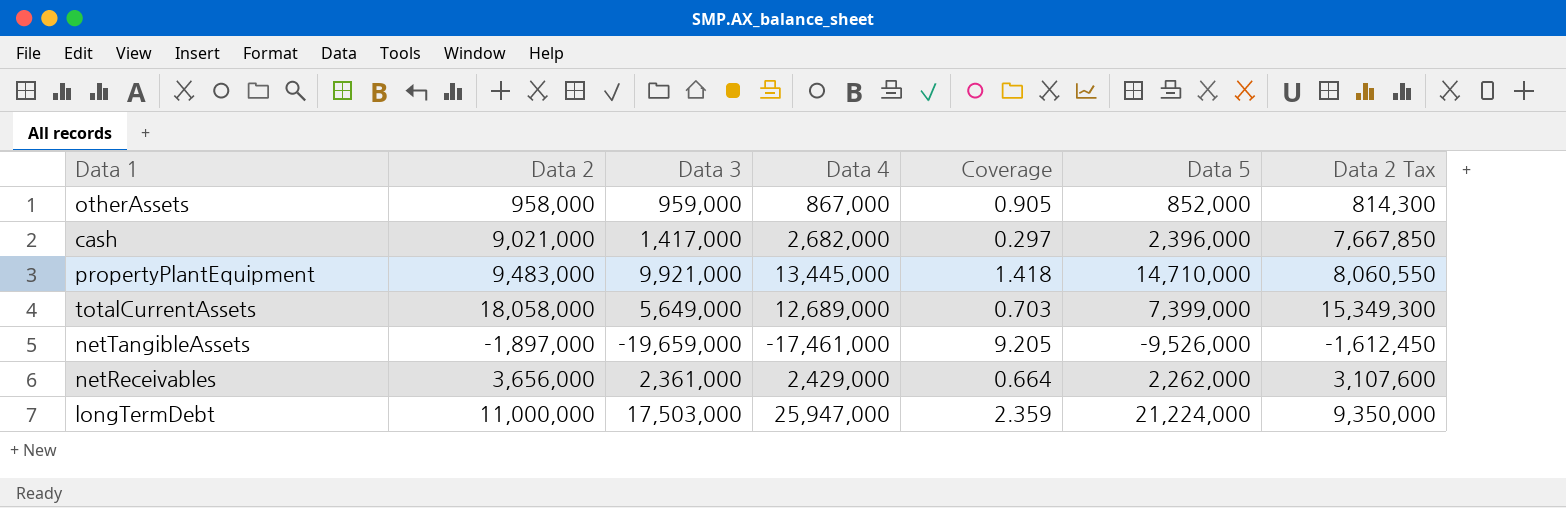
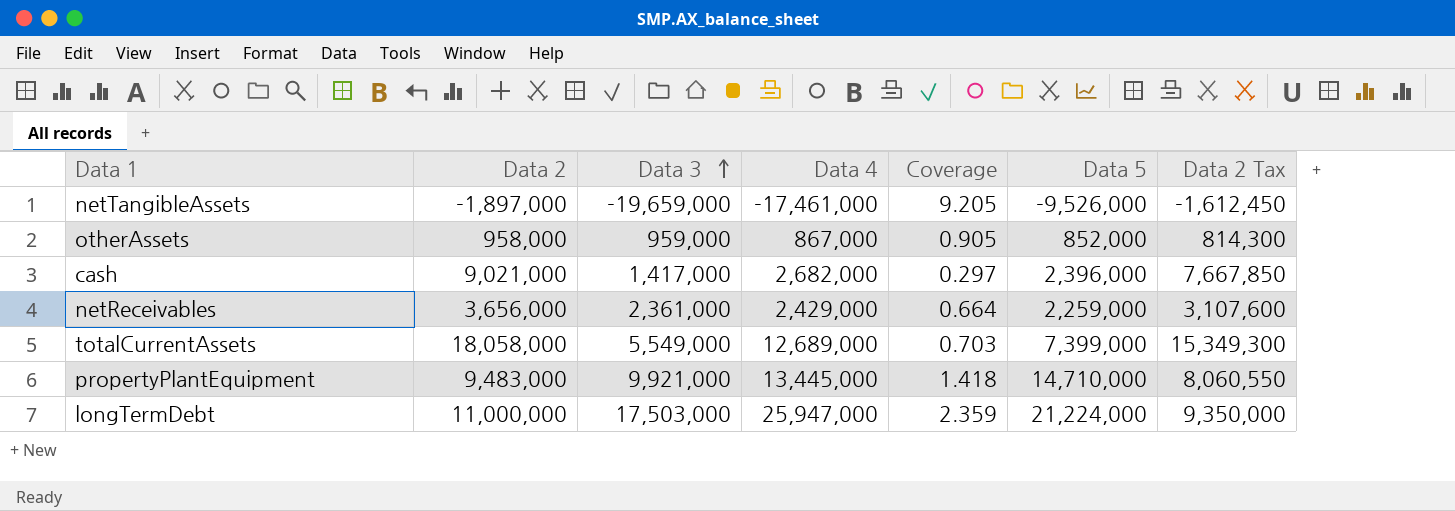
row order: none -> Data 3 ascending
netReceivables | Data 5: 2,262,000 -> 2,259,000
totalCurrentAssets | Data 3: 5,649,000 -> 5,549,000

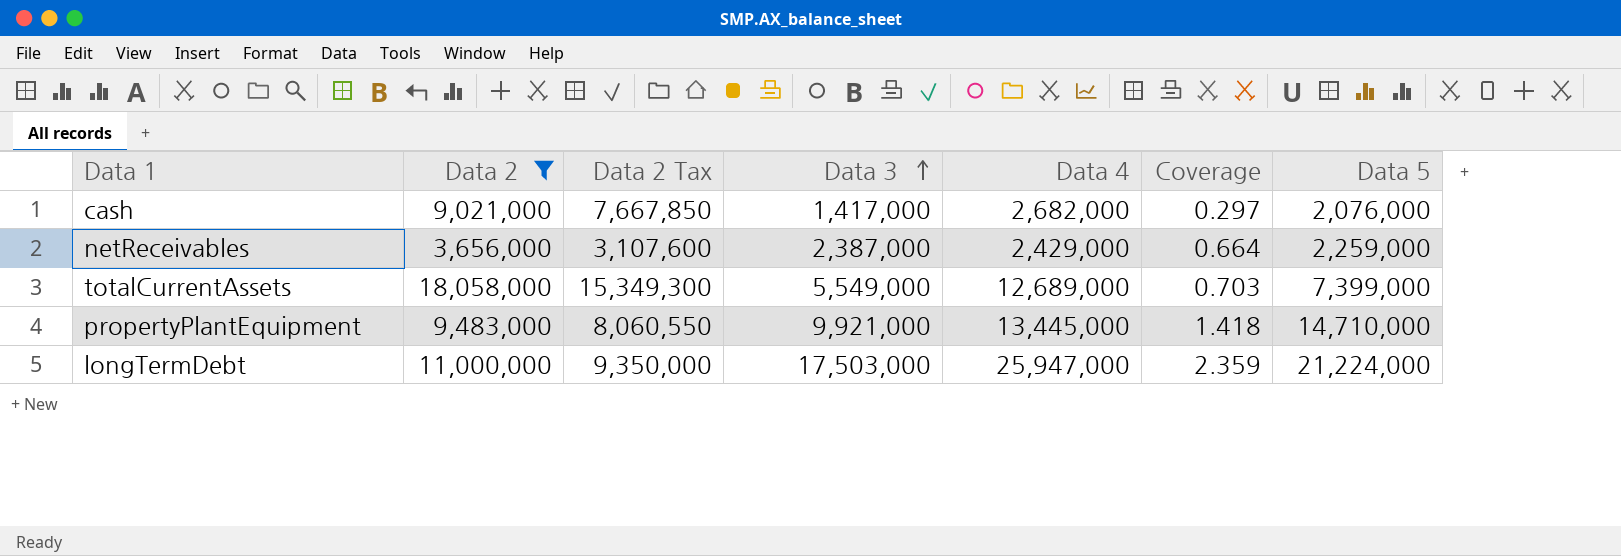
filter: none -> Data 2 >= 3,656,000
column Data 2 Tax | position: 7 -> 3
cash | Data 5: 2,396,000 -> 2,076,000
netReceivables | Data 3: 2,361,000 -> 2,387,000

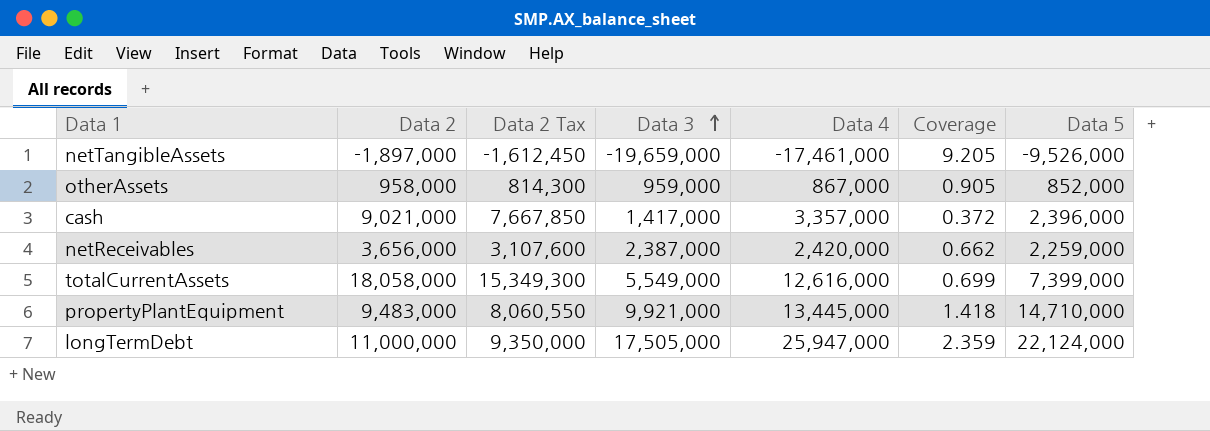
filter: Data 2 >= 3,656,000 -> none
cash | Data 4: 2,682,000 -> 3,357,000
cash | Coverage: 0.297 -> 0.372
cash | Data 5: 2,076,000 -> 2,396,000
netReceivables | Data 4: 2,429,000 -> 2,420,000
netReceivables | Coverage: 0.664 -> 0.662
totalCurrentAssets | Data 4: 12,689,000 -> 12,616,000
totalCurrentAssets | Coverage: 0.703 -> 0.699
longTermDebt | Data 3: 17,503,000 -> 17,505,000
longTermDebt | Data 5: 21,224,000 -> 22,124,000

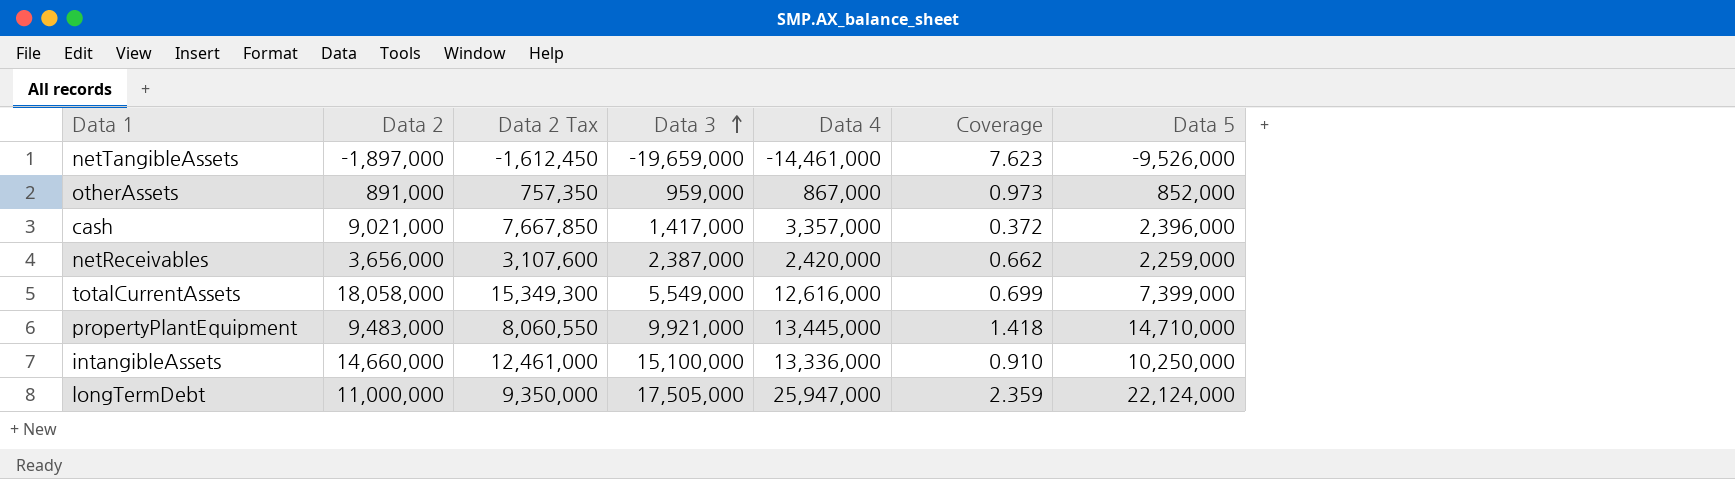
netTangibleAssets | Data 4: -17,461,000 -> -14,461,000
netTangibleAssets | Coverage: 9.205 -> 7.623
otherAssets | Data 2: 958,000 -> 891,000
otherAssets | Data 2 Tax: 814,300 -> 757,350
otherAssets | Coverage: 0.905 -> 0.973
row intangibleAssets: none -> 14,660,000 | 12,461,000 | 15,100,000 | 13,336,000 | 0.910 | 10,250,000

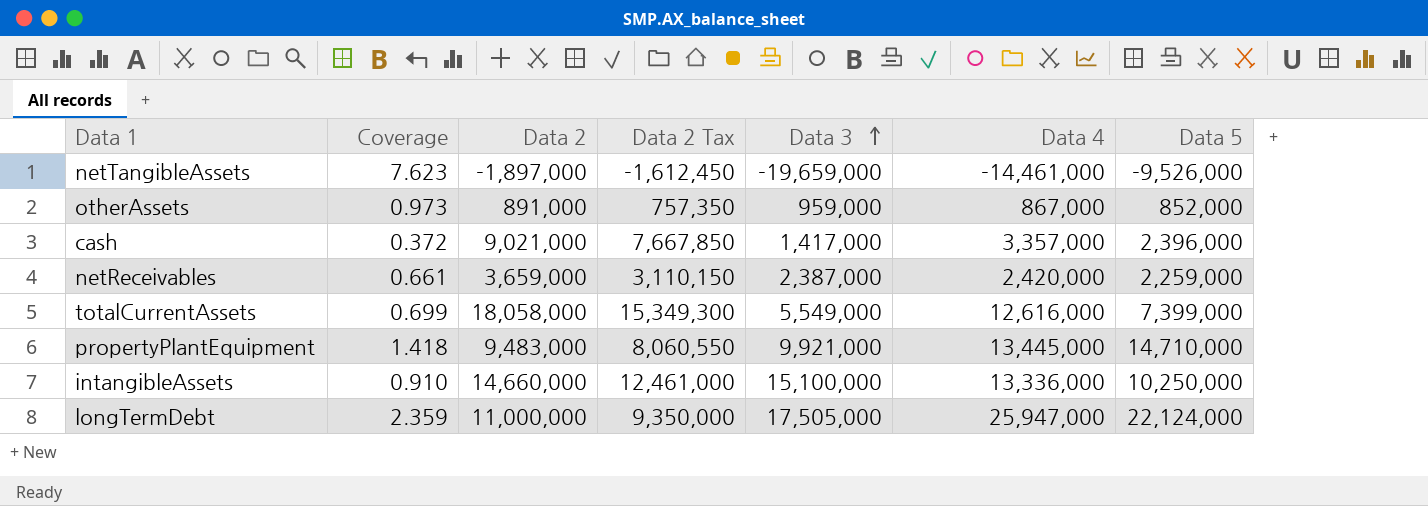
column Coverage | position: 6 -> 2
netReceivables | Coverage: 0.662 -> 0.661
netReceivables | Data 2: 3,656,000 -> 3,659,000
netReceivables | Data 2 Tax: 3,107,600 -> 3,110,150

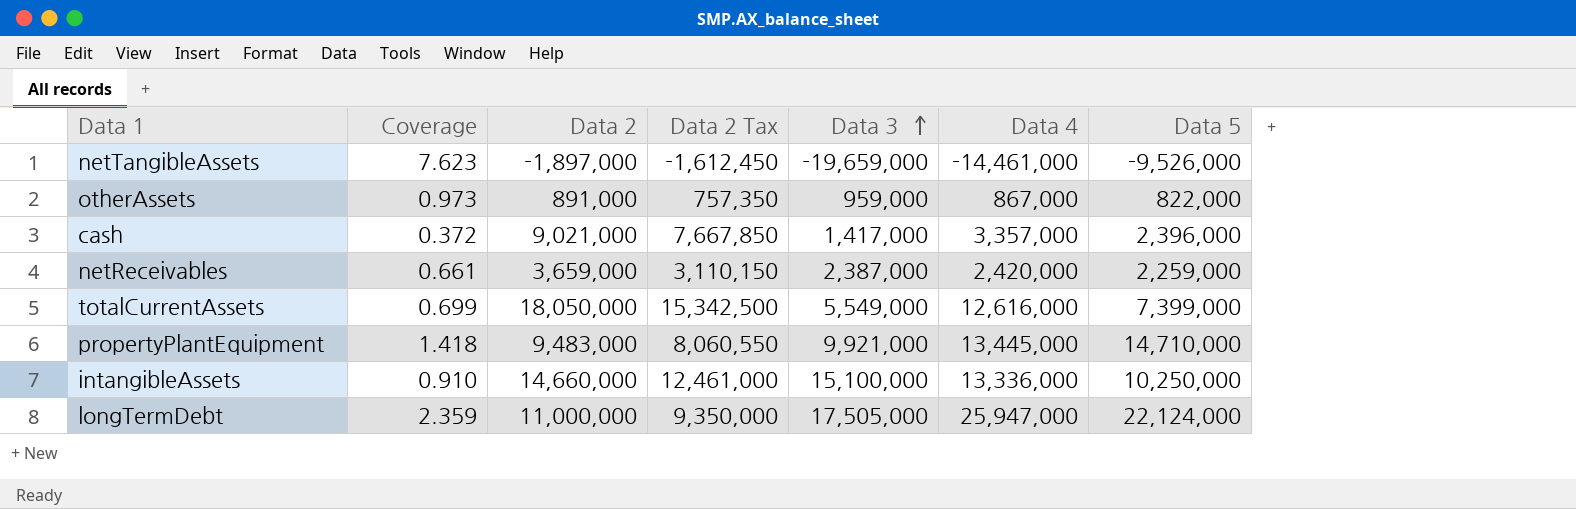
otherAssets | Data 5: 852,000 -> 822,000
totalCurrentAssets | Data 2: 18,058,000 -> 18,050,000
totalCurrentAssets | Data 2 Tax: 15,349,300 -> 15,342,500

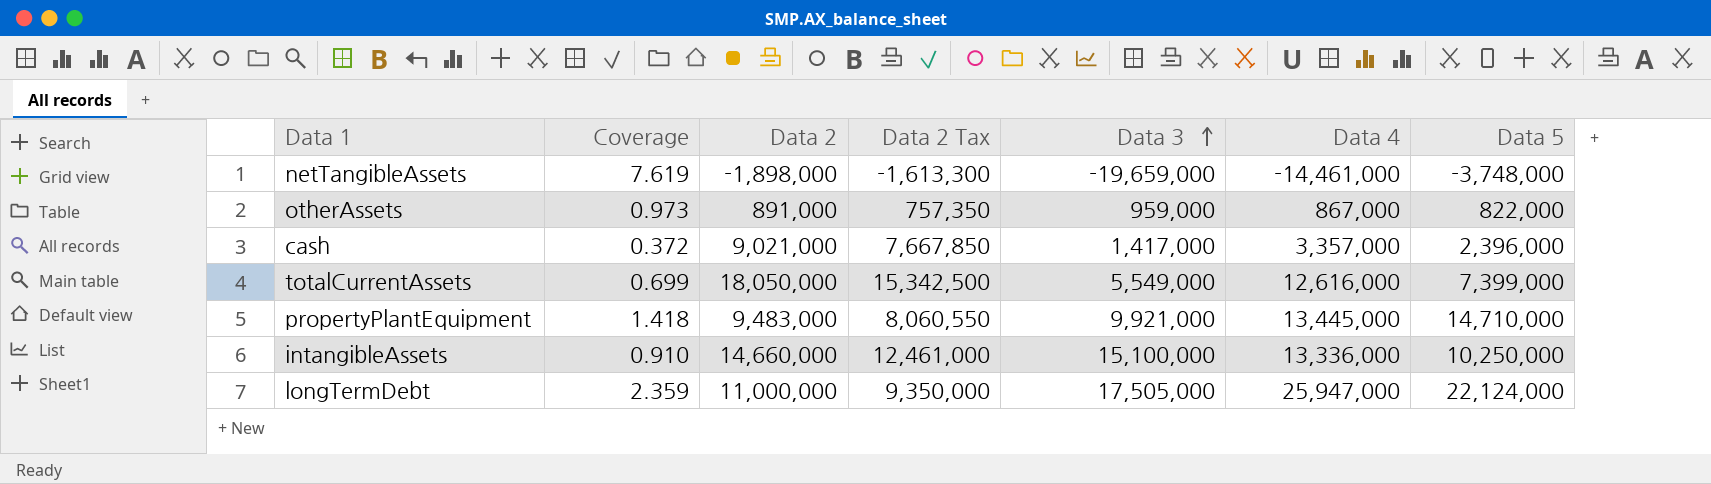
row netReceivables: 0.661 | 3,659,000 | 3,110,150 | 2,387,000 | 2,420,000 | 2,259,000 -> none
netTangibleAssets | Coverage: 7.623 -> 7.619
netTangibleAssets | Data 2: -1,897,000 -> -1,898,000
netTangibleAssets | Data 2 Tax: -1,612,450 -> -1,613,300
netTangibleAssets | Data 5: -9,526,000 -> -3,748,000

